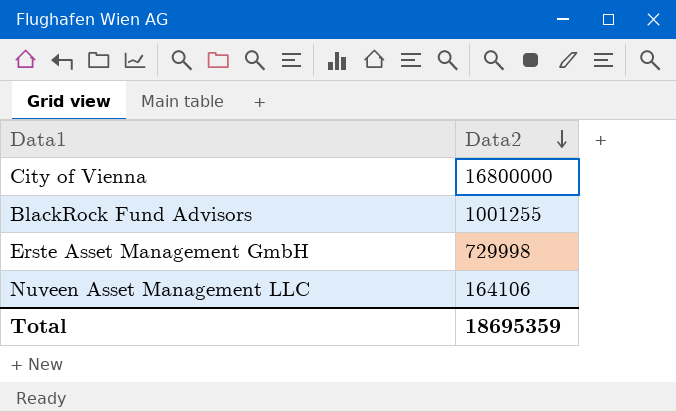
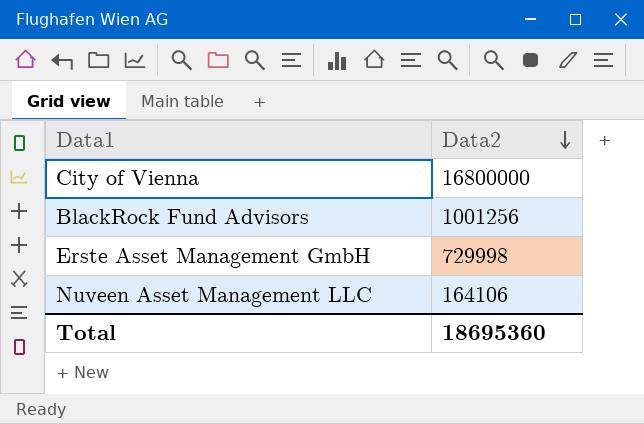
BlackRock Fund Advisors | Data2: 1001255 -> 1001256
Total | Data2: 18695359 -> 18695360

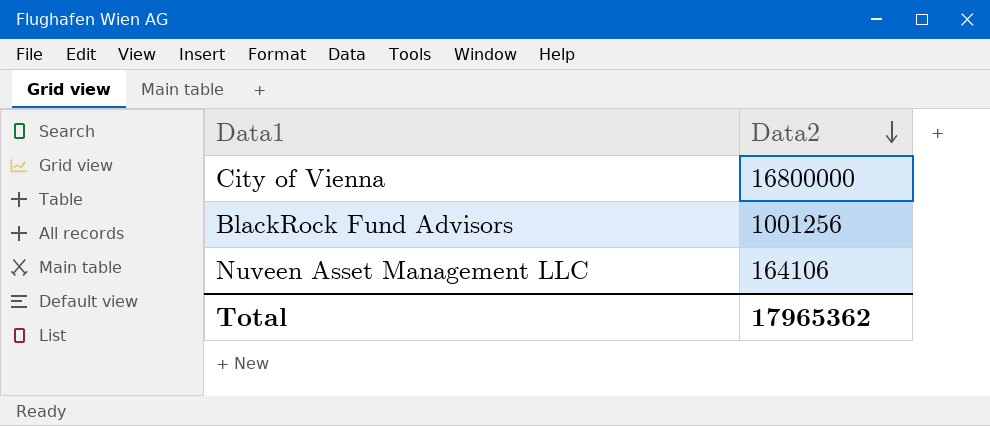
row Erste Asset Management GmbH: 729998 -> none
Total | Data2: 18695360 -> 17965362

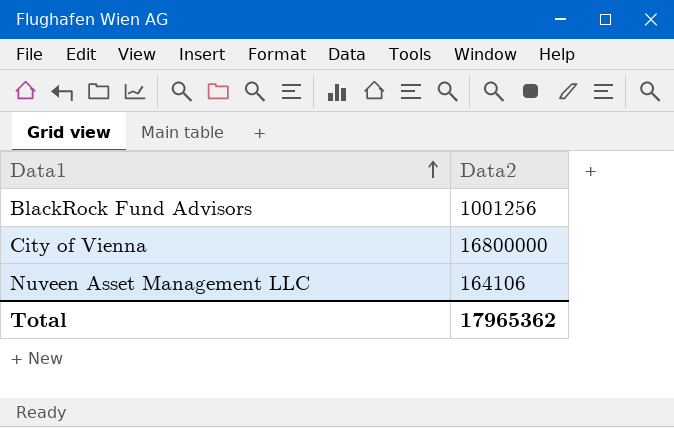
row order: Data2 descending -> Data1 ascending

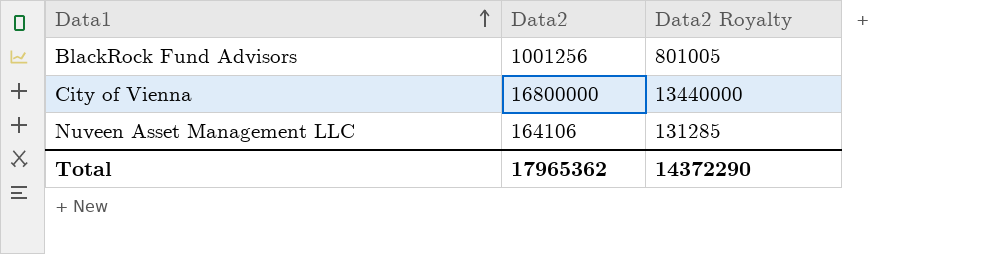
column Data2 Royalty | formula: none -> [Data2] * 0.8

